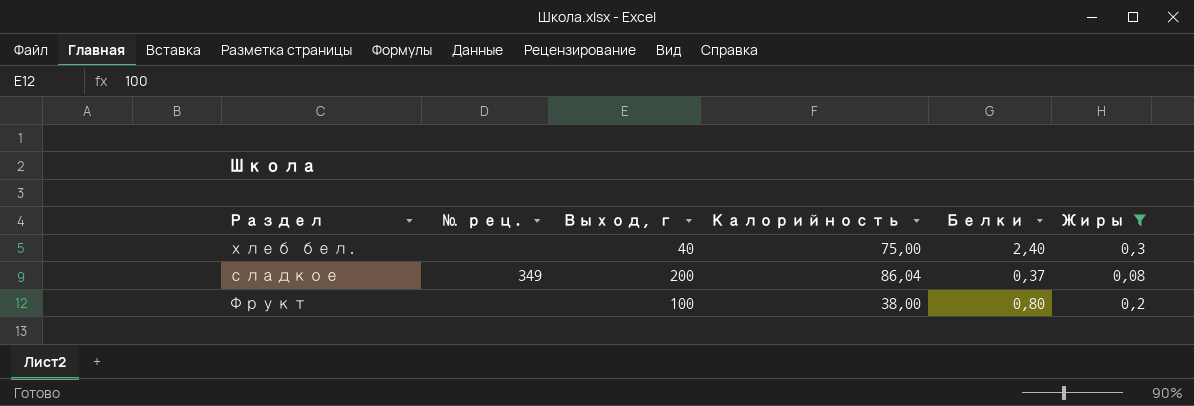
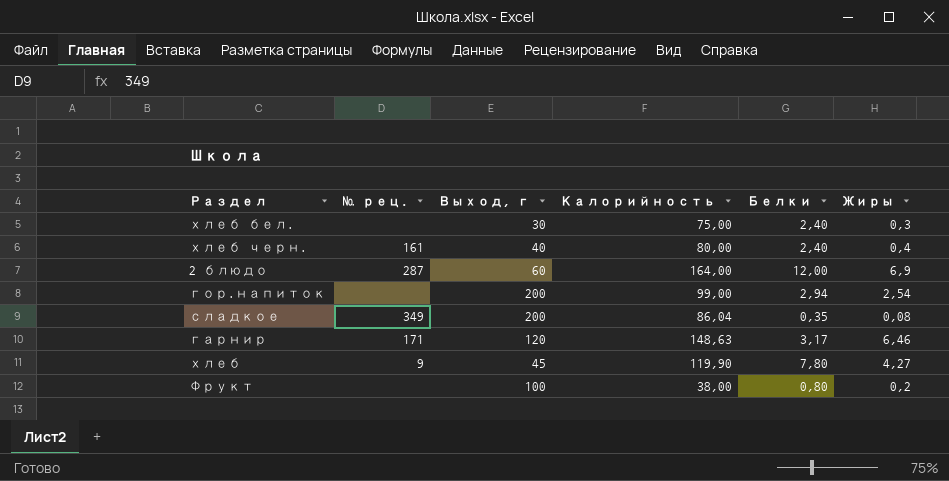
filter: Жиры <= 0,3 -> none
хлеб бел. | Выход, г: 40 -> 30
сладкое | Белки: 0,37 -> 0,35

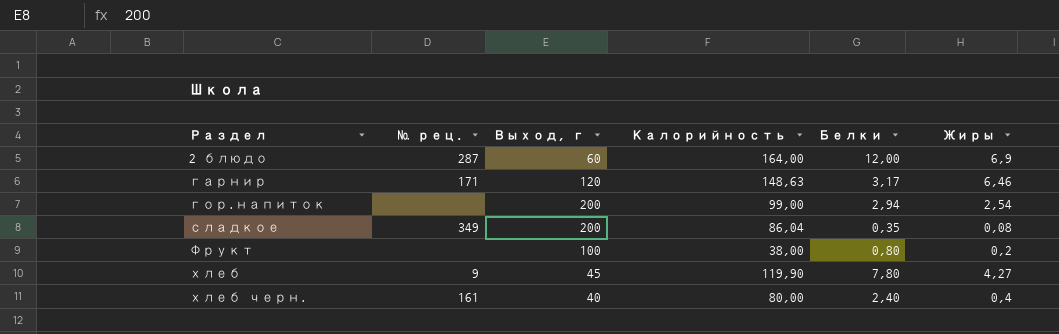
row order: none -> Раздел ascending
row хлеб бел.: none | 30 | 75,00 | 2,40 | 0,3 -> none

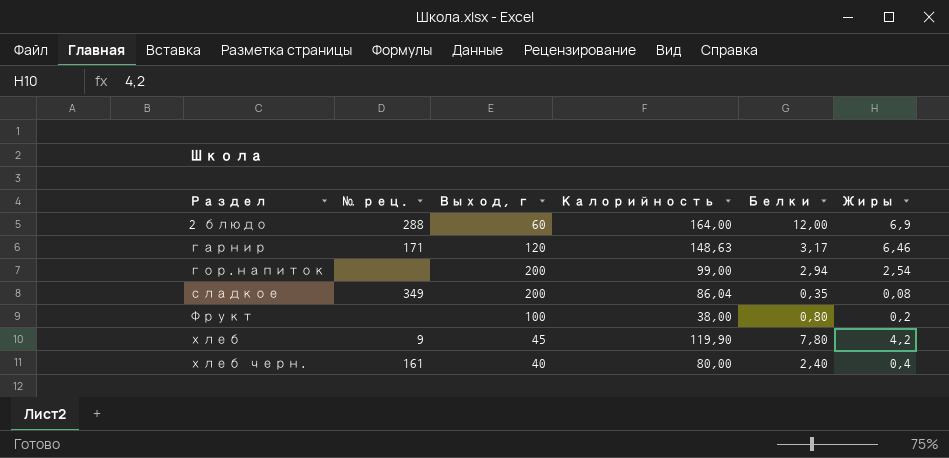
2 блюдо | № рец.: 287 -> 288
хлеб | Жиры: 4,27 -> 4,2

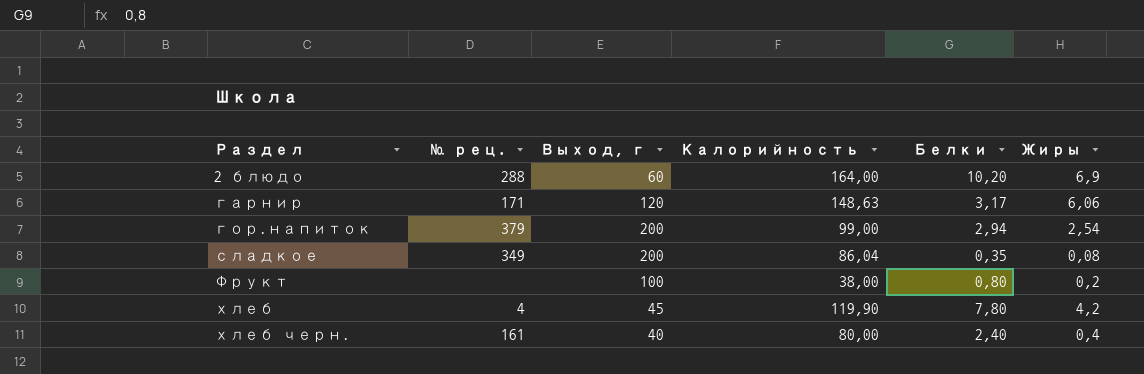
2 блюдо | Белки: 12,00 -> 10,20
гарнир | Жиры: 6,46 -> 6,06
гор.напиток | № рец.: none -> 379
хлеб | № рец.: 9 -> 4

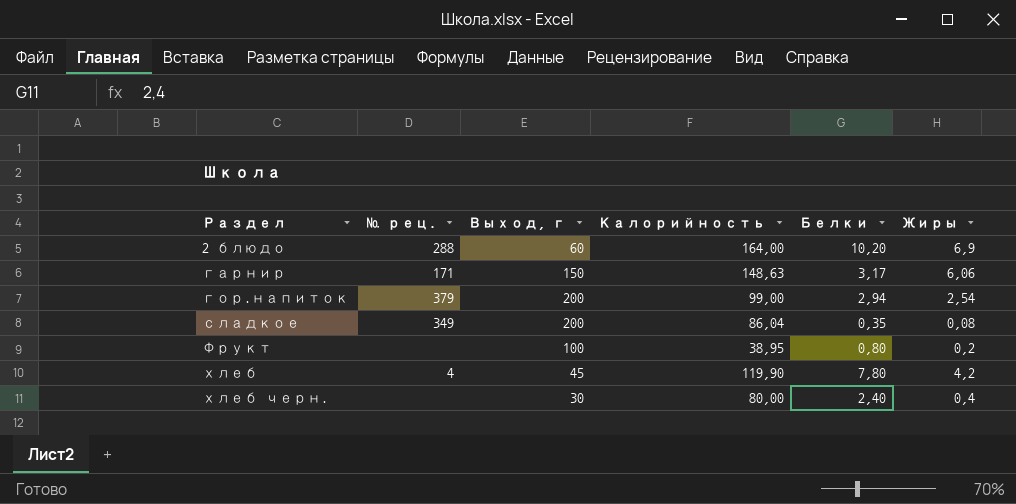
гарнир | Выход, г: 120 -> 150
Фрукт | Калорийность: 38,00 -> 38,95
хлеб черн. | № рец.: 161 -> none
хлеб черн. | Выход, г: 40 -> 30

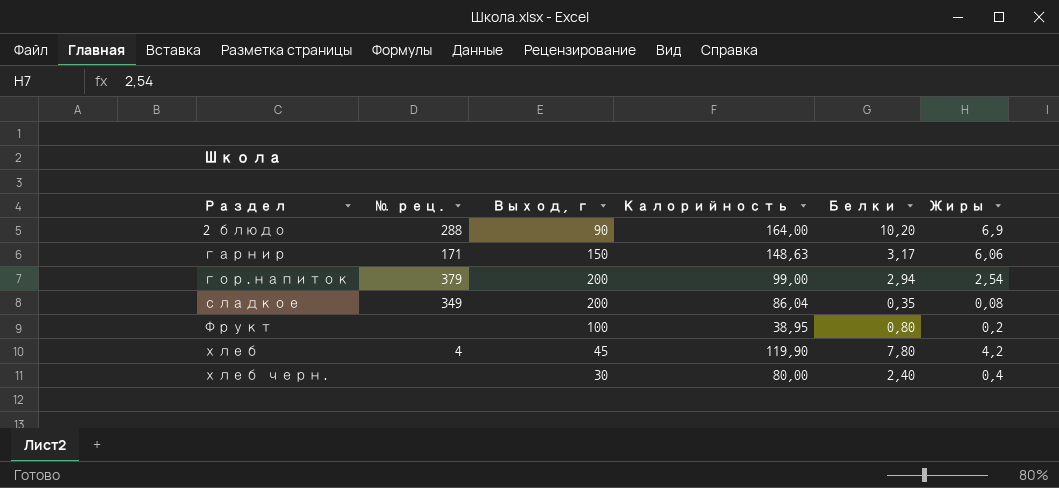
2 блюдо | Выход, г: 60 -> 90

